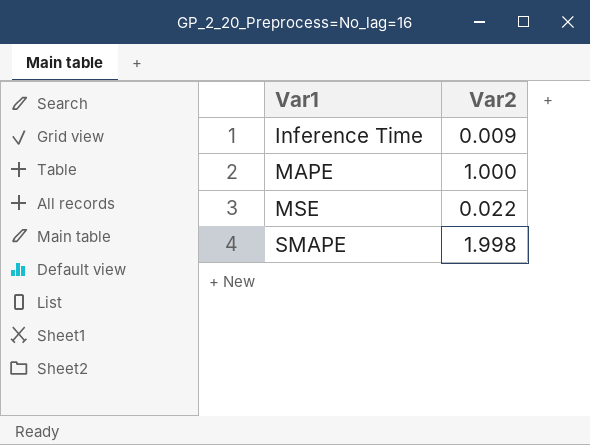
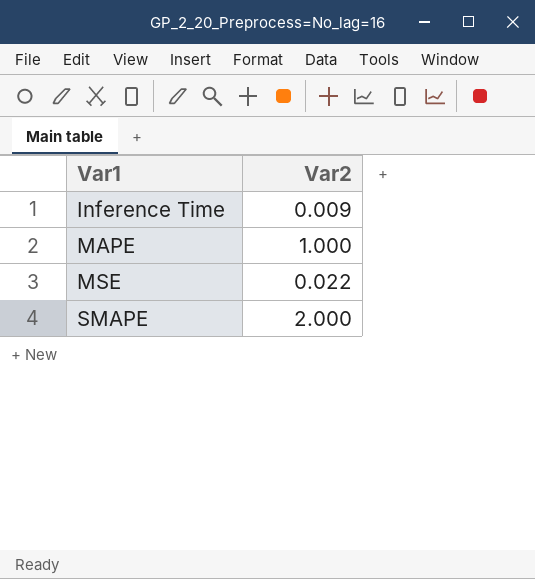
SMAPE | Var2: 1.998 -> 2.000

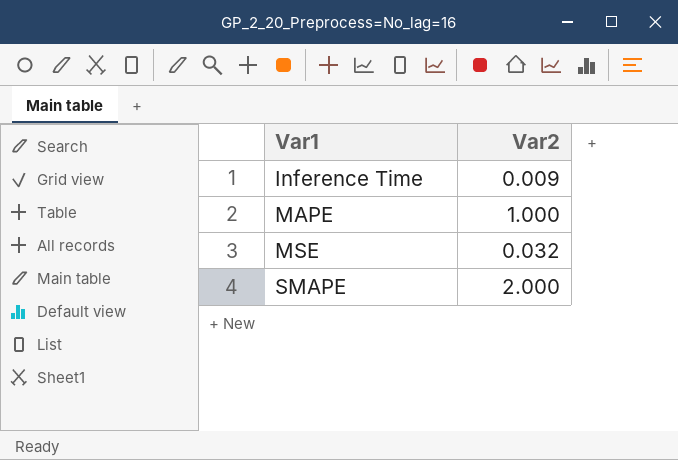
MSE | Var2: 0.022 -> 0.032

